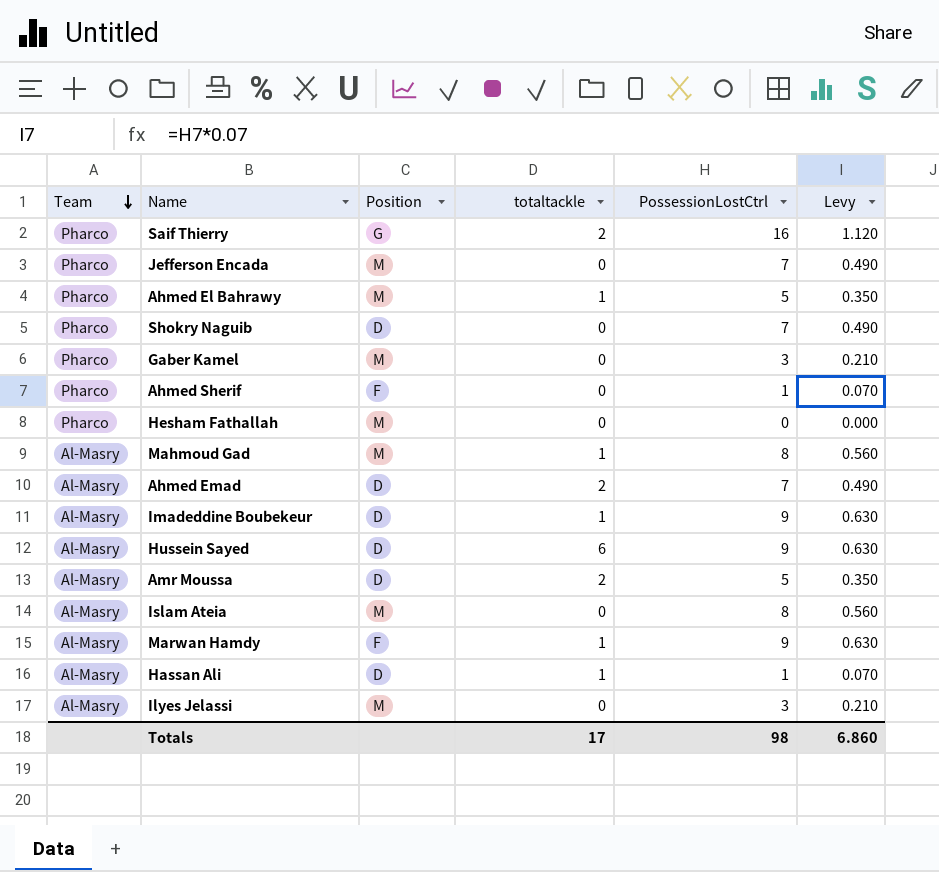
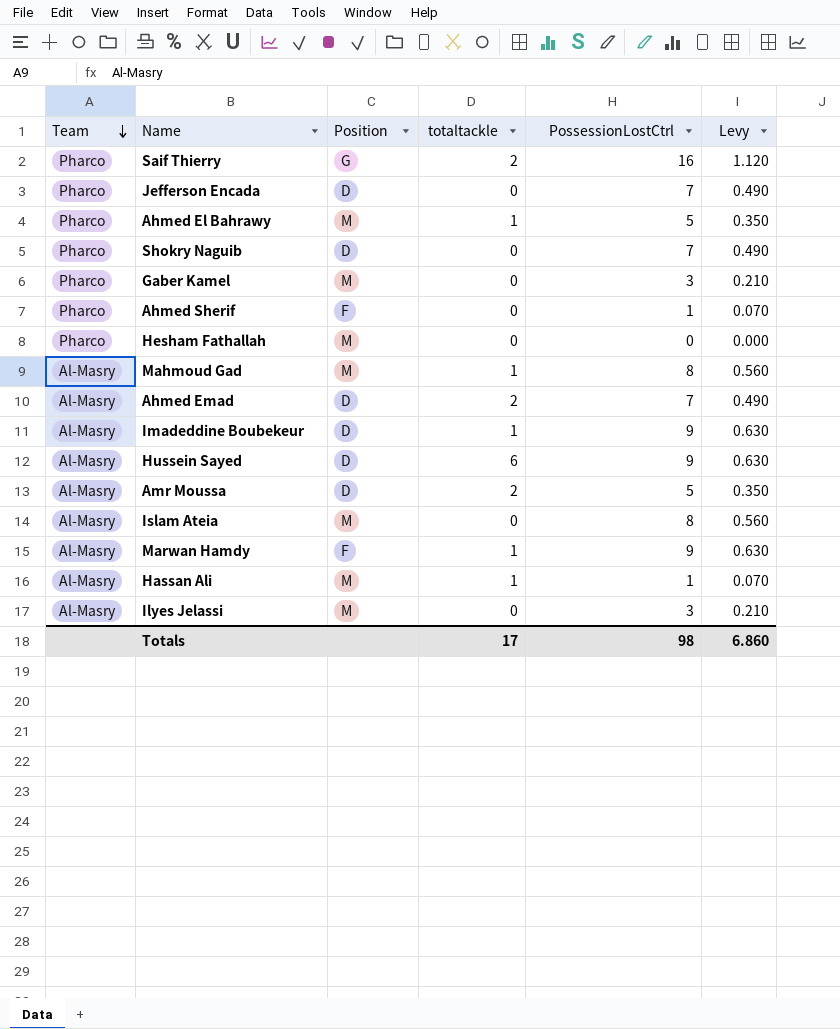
Jefferson Encada | Position: M -> D
Hassan Ali | Position: D -> M

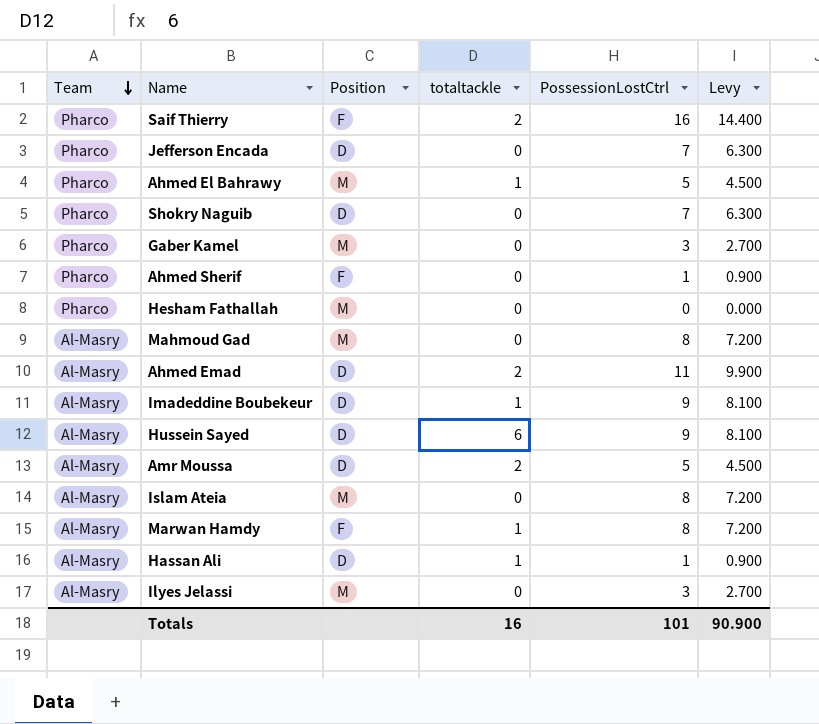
column Levy | formula: [PossessionLostCtrl] * 0.07 -> [PossessionLostCtrl] * 0.9
Saif Thierry | Position: G -> F
Mahmoud Gad | totaltackle: 1 -> 0
Ahmed Emad | PossessionLostCtrl: 7 -> 11
Marwan Hamdy | PossessionLostCtrl: 9 -> 8
Hassan Ali | Position: M -> D
Totals | totaltackle: 17 -> 16
Totals | PossessionLostCtrl: 98 -> 101
Totals | Levy: 6.860 -> 90.900

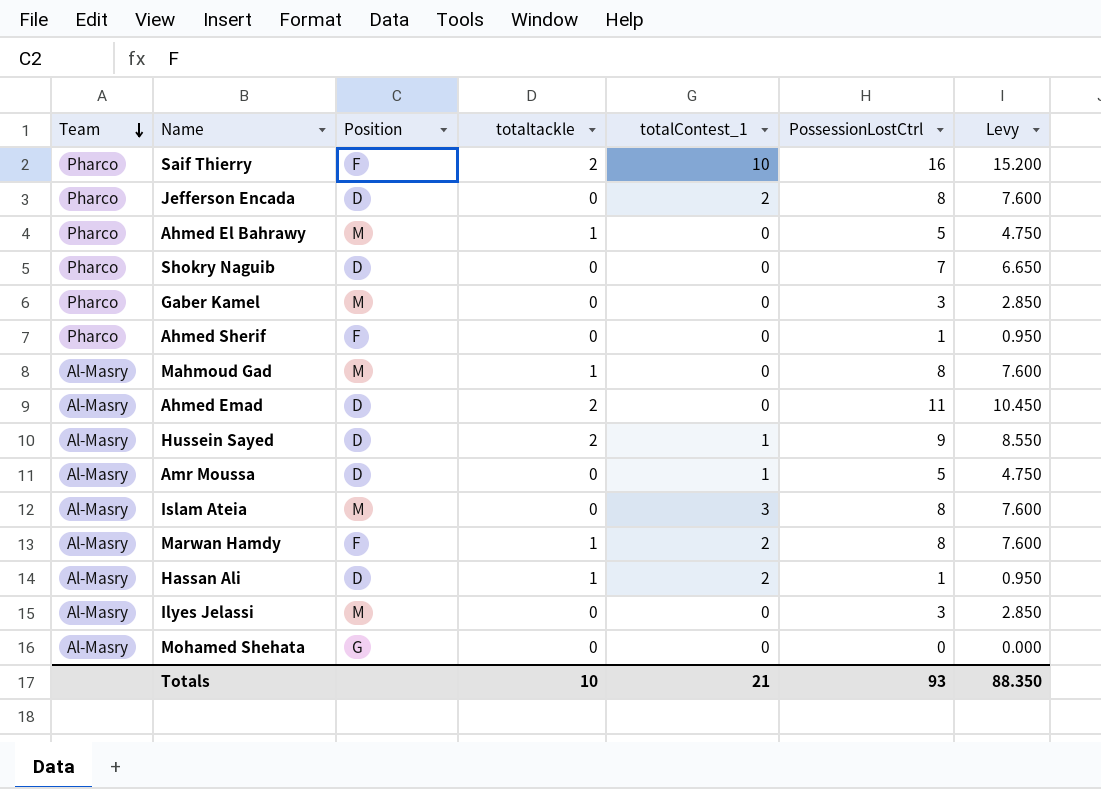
column totalContest_1 | position: none -> 5
column Levy | formula: [PossessionLostCtrl] * 0.9 -> [PossessionLostCtrl] * 0.95
row Hesham Fathallah: Pharco | M | 0 | 0 | 0.000 -> none
row Imadeddine Boubekeur: Al-Masry | D | 1 | 9 | 8.100 -> none
Jefferson Encada | PossessionLostCtrl: 7 -> 8
Mahmoud Gad | totaltackle: 0 -> 1
Hussein Sayed | totaltackle: 6 -> 2
Amr Moussa | totaltackle: 2 -> 0
row Mohamed Shehata: none -> Al-Masry | G | 0 | 0 | 0 | 0.000
Totals | totaltackle: 16 -> 10
Totals | PossessionLostCtrl: 101 -> 93
Totals | Levy: 90.900 -> 88.350

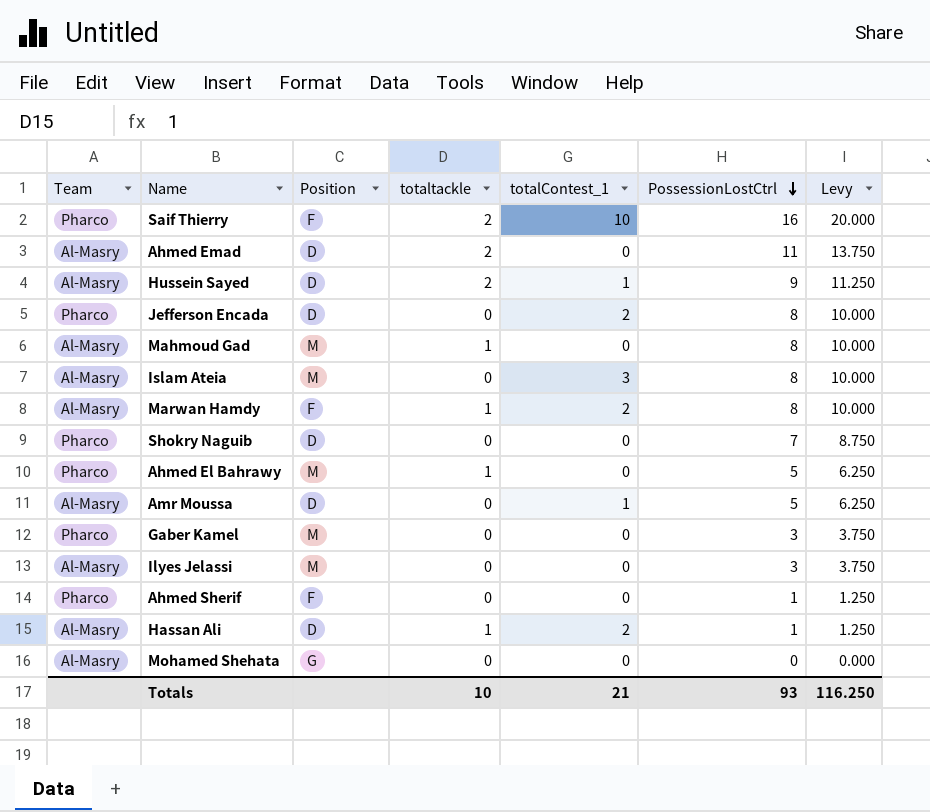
row order: Team descending -> PossessionLostCtrl descending
column Levy | formula: [PossessionLostCtrl] * 0.95 -> [PossessionLostCtrl] * 1.25
Totals | Levy: 88.350 -> 116.250

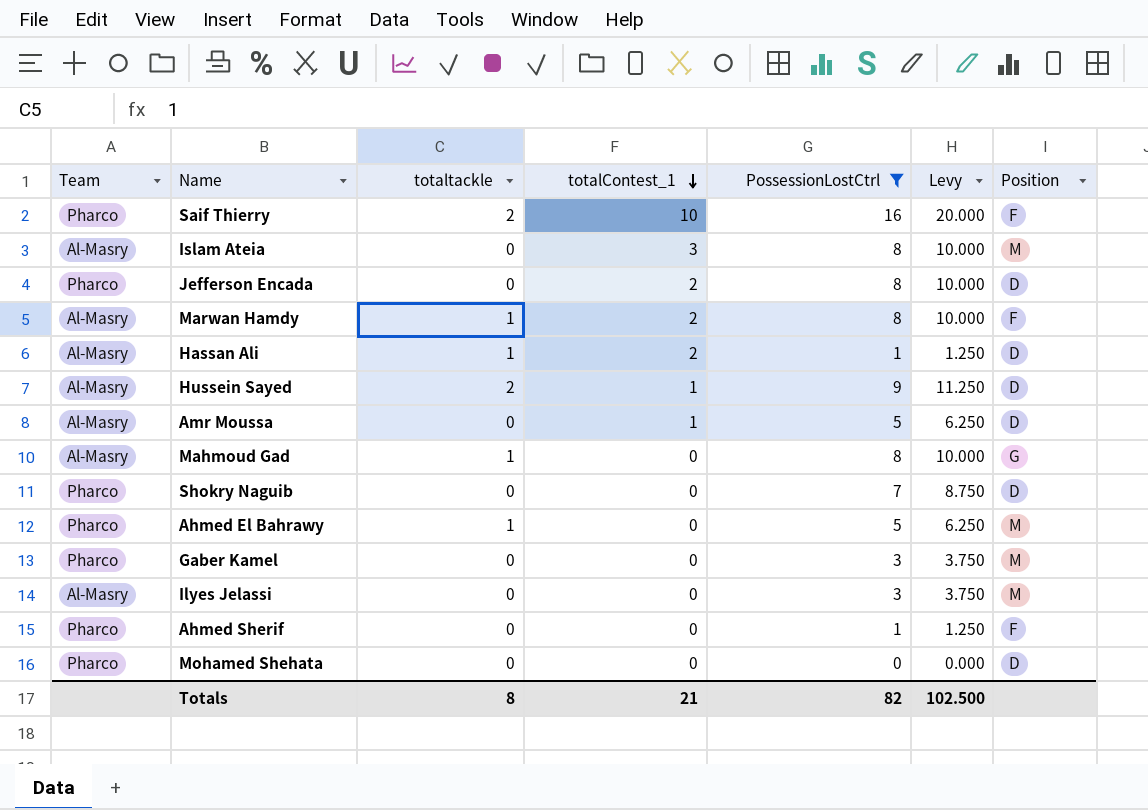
filter: none -> PossessionLostCtrl != 11
row order: PossessionLostCtrl descending -> totalContest_1 descending
column Position | position: 3 -> 7
Mahmoud Gad | Position: M -> G
Mohamed Shehata | Team: Al-Masry -> Pharco
Mohamed Shehata | Position: G -> D
Totals | totaltackle: 10 -> 8
Totals | PossessionLostCtrl: 93 -> 82
Totals | Levy: 116.250 -> 102.500

